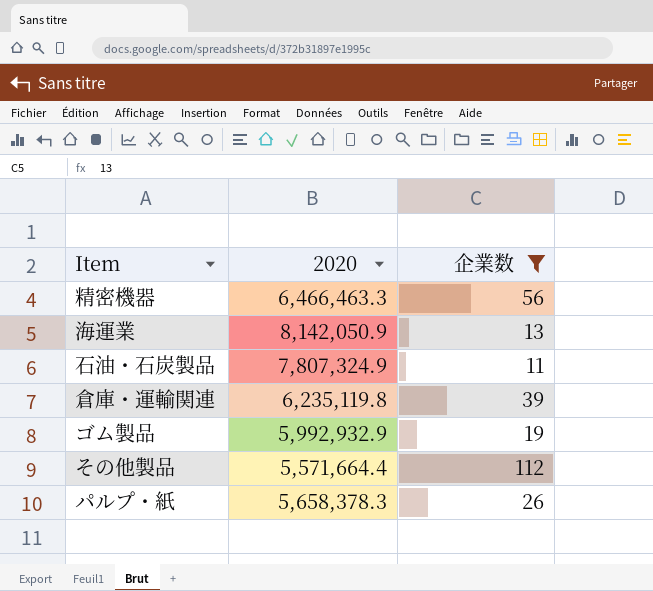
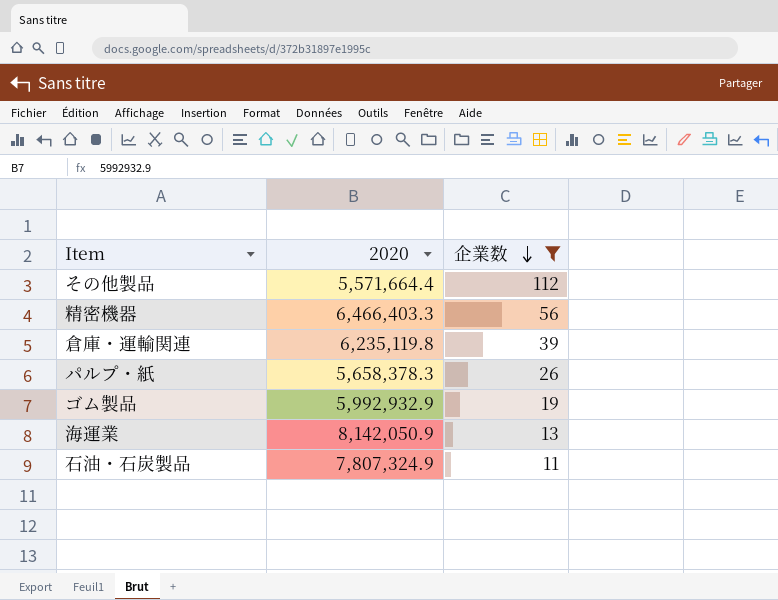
row order: none -> 企業数 descending
精密機器 | 2020: 6,466,463.3 -> 6,466,403.3

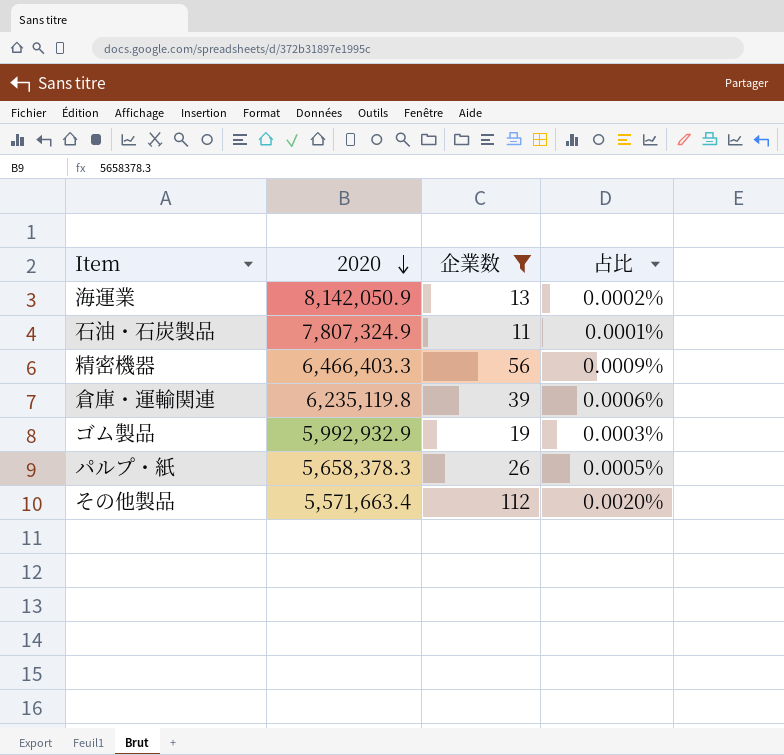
row order: 企業数 descending -> 2020 descending
column 占比 | formula: none -> [企業数] / [2020]
その他製品 | 2020: 5,571,664.4 -> 5,571,663.4

